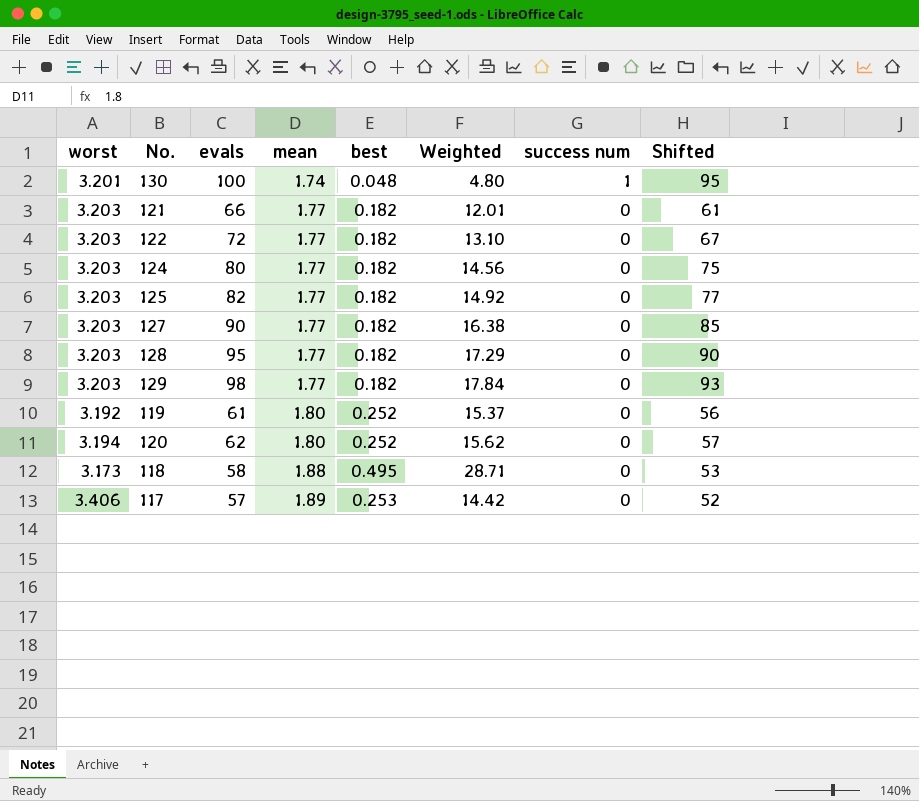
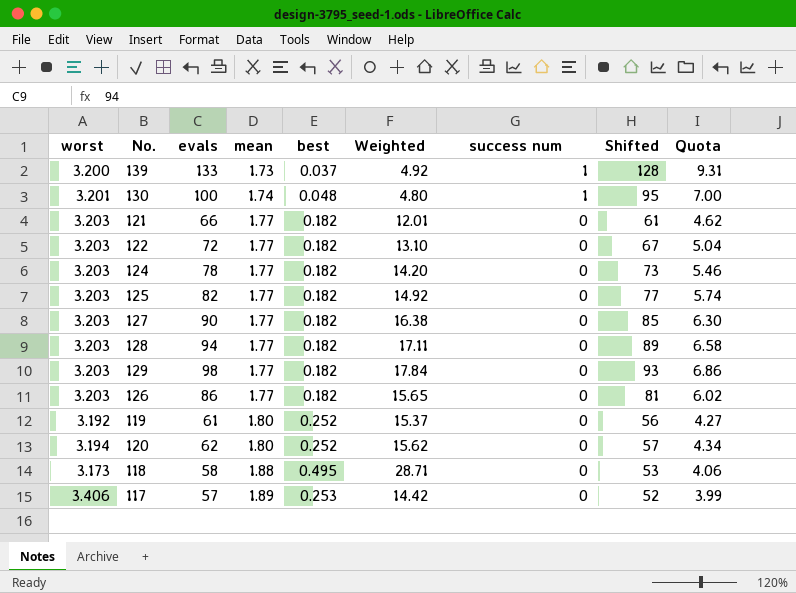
column Quota | formula: none -> [evals] * 0.07
row 139: none -> 3.200 | 133 | 1.73 | 0.037 | 4.92 | 1 | 128 | 9.31
124 | evals: 80 -> 78
124 | Weighted: 14.56 -> 14.20
124 | Shifted: 75 -> 73
128 | evals: 95 -> 94
128 | Weighted: 17.29 -> 17.11
128 | Shifted: 90 -> 89
row 126: none -> 3.203 | 86 | 1.77 | 0.182 | 15.65 | 0 | 81 | 6.02

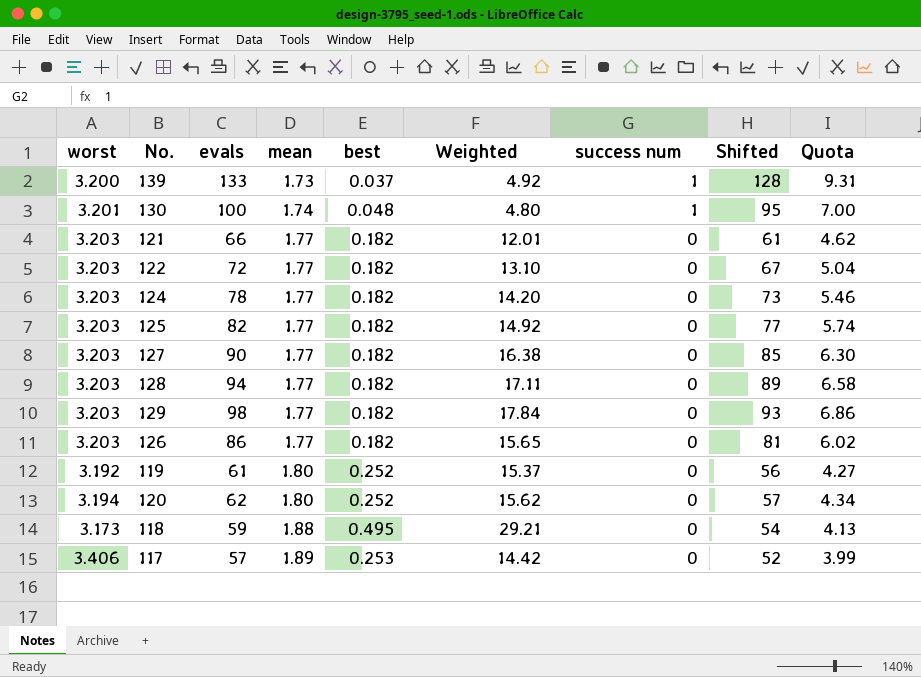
118 | evals: 58 -> 59
118 | Weighted: 28.71 -> 29.21
118 | Shifted: 53 -> 54
118 | Quota: 4.06 -> 4.13

